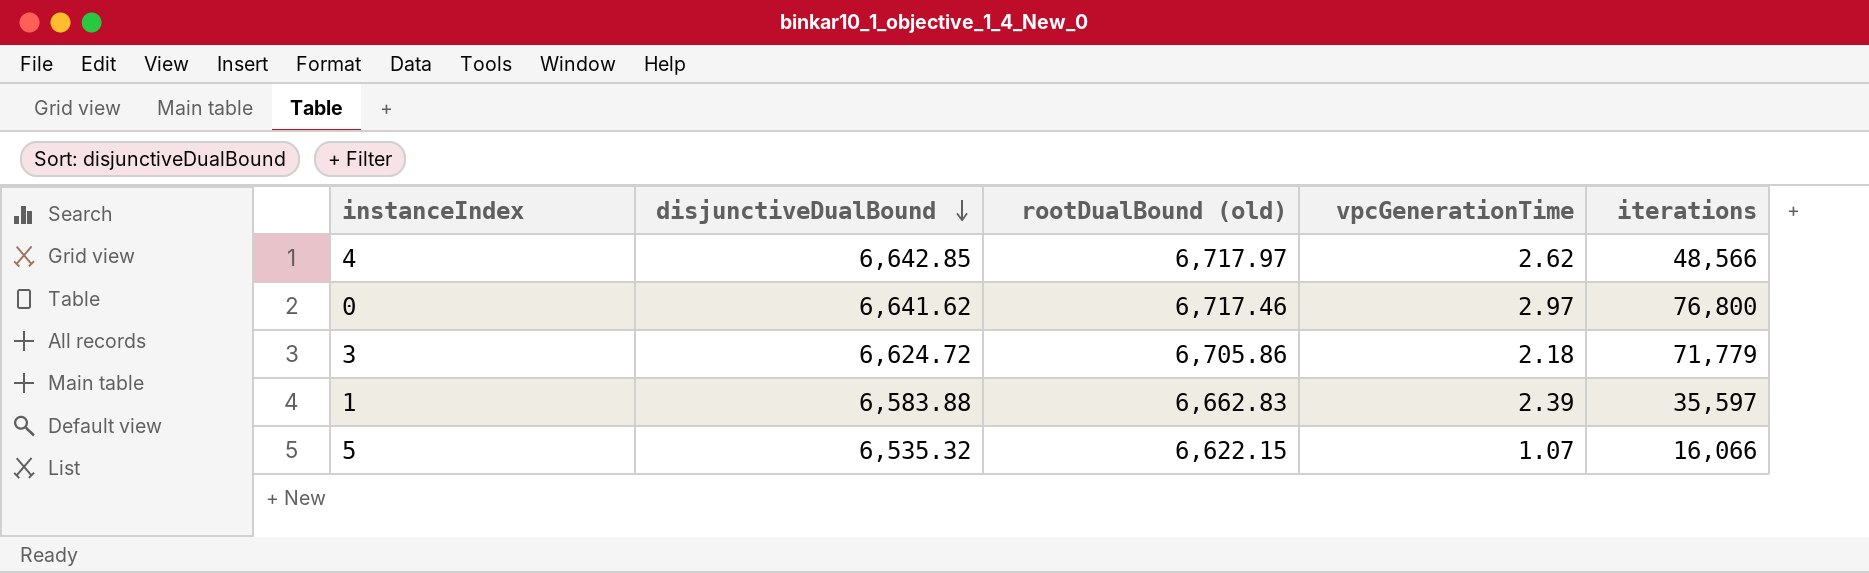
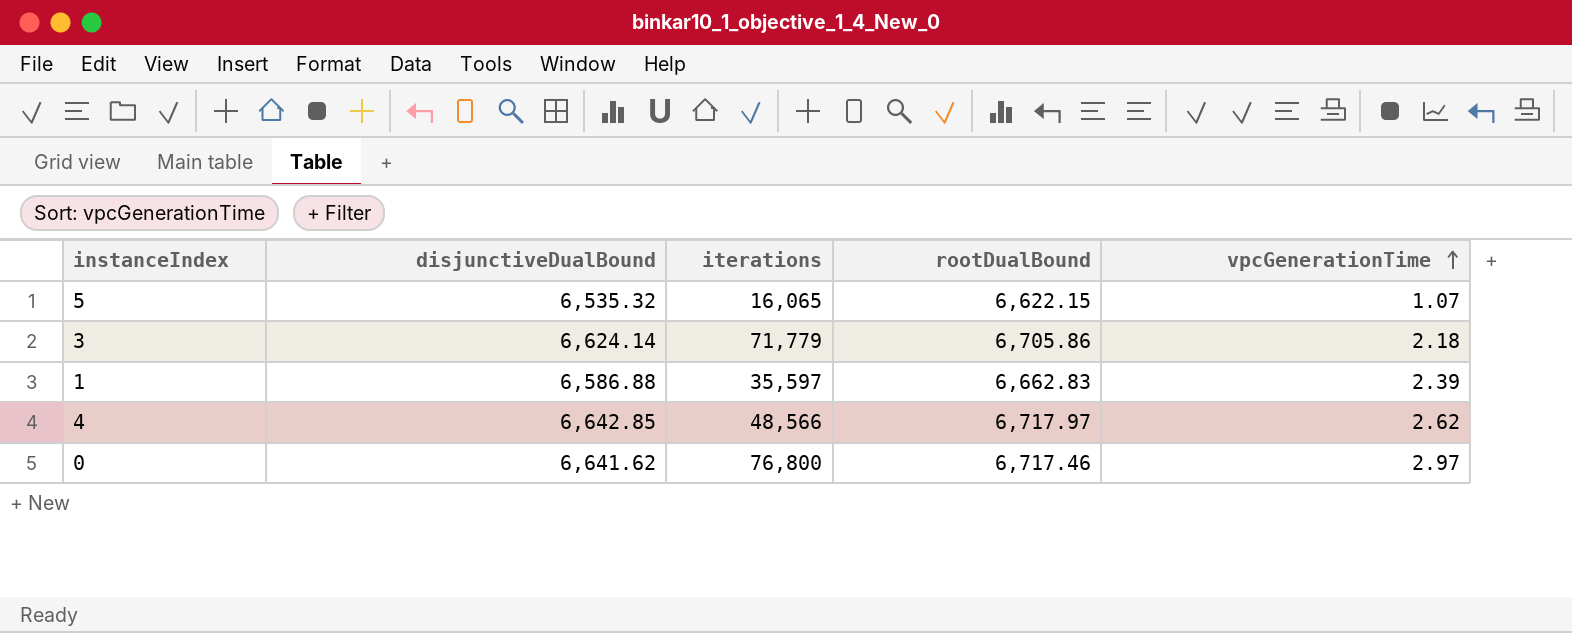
row order: disjunctiveDualBound descending -> vpcGenerationTime ascending
column iterations | position: 5 -> 3
column name: rootDualBound (old) -> rootDualBound
5 | iterations: 16,066 -> 16,065
3 | disjunctiveDualBound: 6,624.72 -> 6,624.14
1 | disjunctiveDualBound: 6,583.88 -> 6,586.88

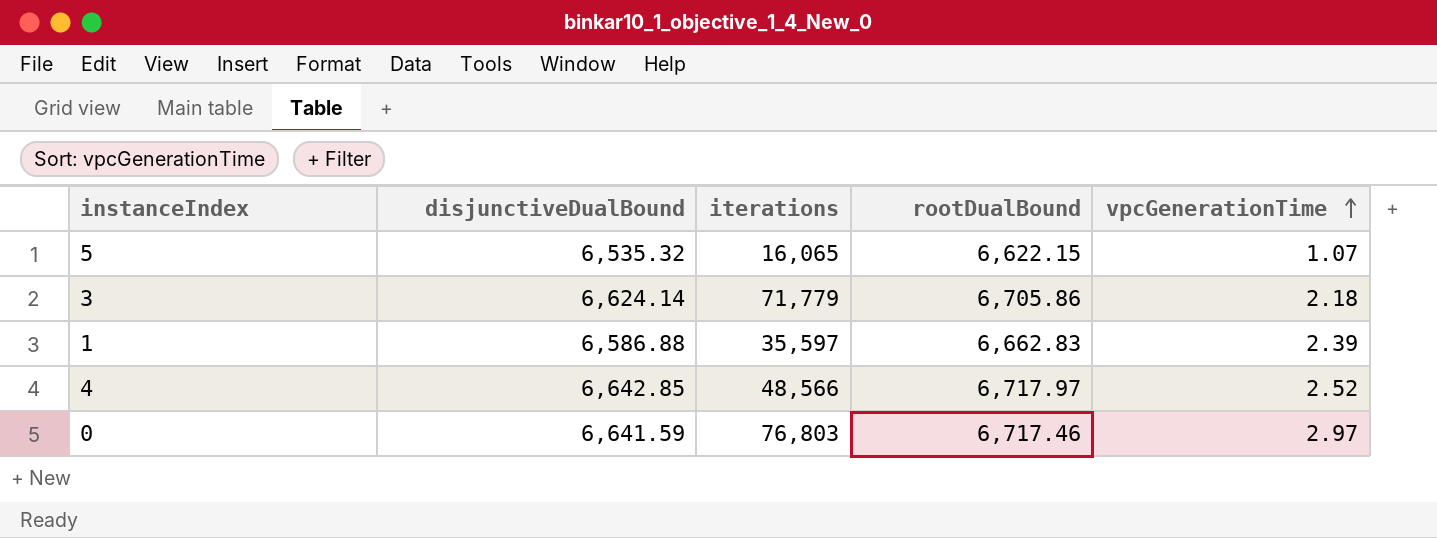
4 | vpcGenerationTime: 2.62 -> 2.52
0 | disjunctiveDualBound: 6,641.62 -> 6,641.59
0 | iterations: 76,800 -> 76,803

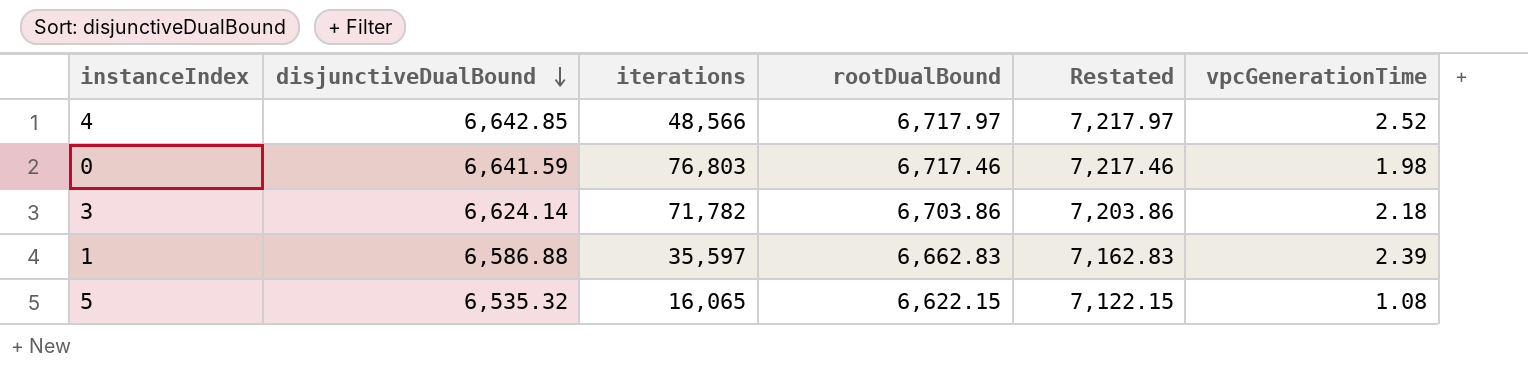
row order: vpcGenerationTime ascending -> disjunctiveDualBound descending
column Restated | formula: none -> [rootDualBound] + 500
0 | vpcGenerationTime: 2.97 -> 1.98
3 | iterations: 71,779 -> 71,782
3 | rootDualBound: 6,705.86 -> 6,703.86
5 | vpcGenerationTime: 1.07 -> 1.08

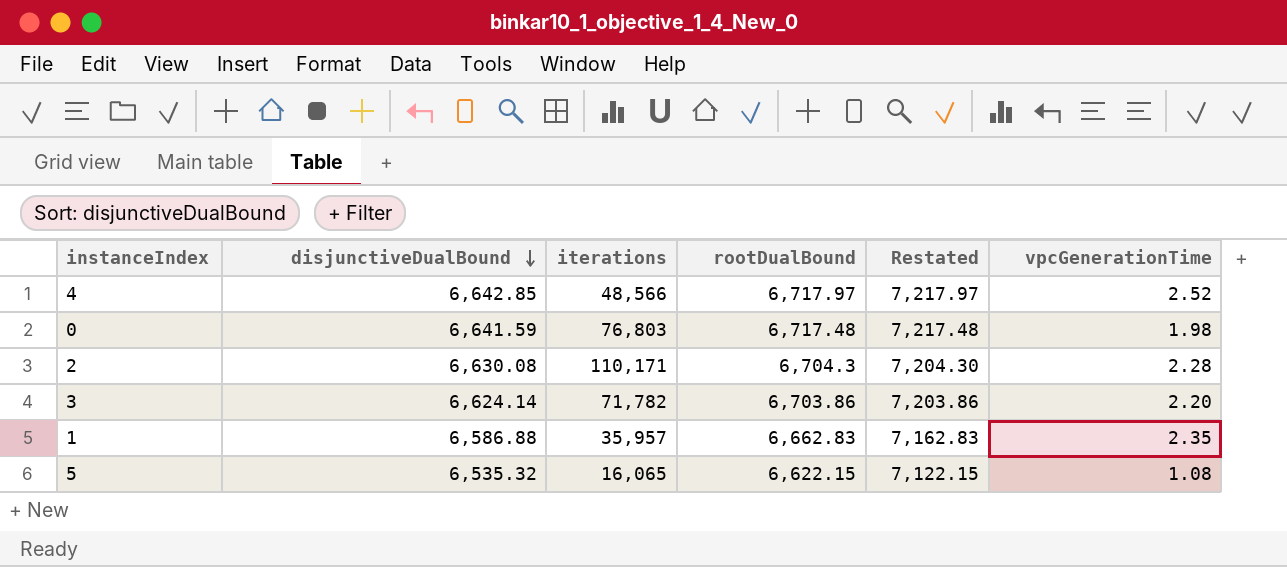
0 | rootDualBound: 6,717.46 -> 6,717.48
0 | Restated: 7,217.46 -> 7,217.48
row 2: none -> 6,630.08 | 110,171 | 6,704.3 | 7,204.30 | 2.28
3 | vpcGenerationTime: 2.18 -> 2.20
1 | iterations: 35,597 -> 35,957
1 | vpcGenerationTime: 2.39 -> 2.35

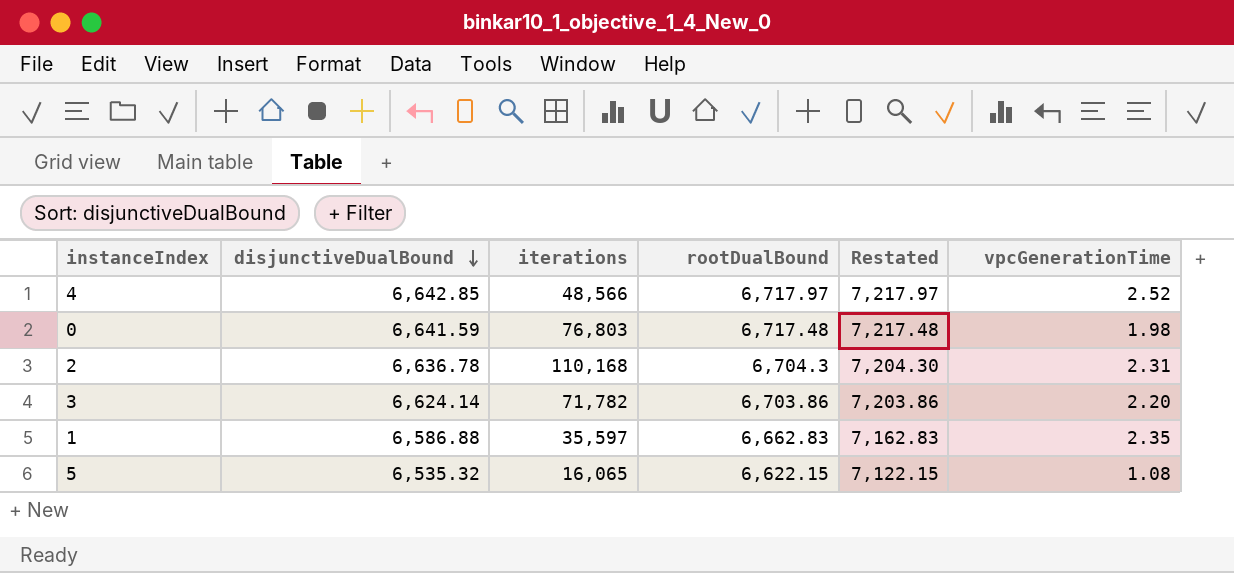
2 | disjunctiveDualBound: 6,630.08 -> 6,636.78
2 | iterations: 110,171 -> 110,168
2 | vpcGenerationTime: 2.28 -> 2.31
1 | iterations: 35,957 -> 35,597

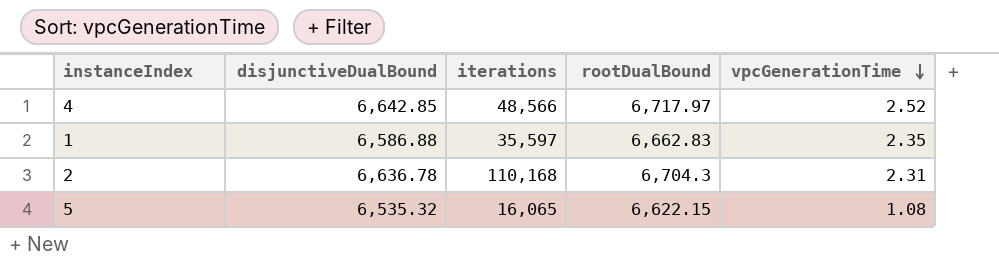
row order: disjunctiveDualBound descending -> vpcGenerationTime descending
column Restated | formula: [rootDualBound] + 500 -> none
row 0: 6,641.59 | 76,803 | 6,717.48 | 7,217.48 | 1.98 -> none
row 3: 6,624.14 | 71,782 | 6,703.86 | 7,203.86 | 2.20 -> none

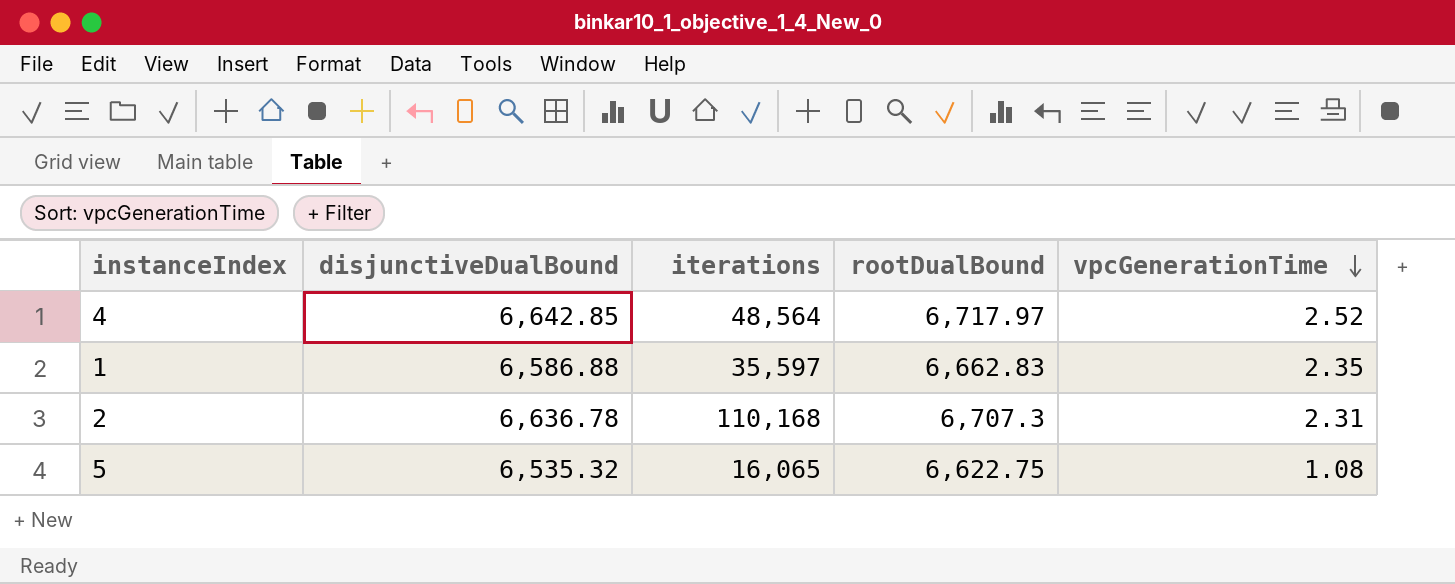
4 | iterations: 48,566 -> 48,564
2 | rootDualBound: 6,704.3 -> 6,707.3
5 | rootDualBound: 6,622.15 -> 6,622.75

